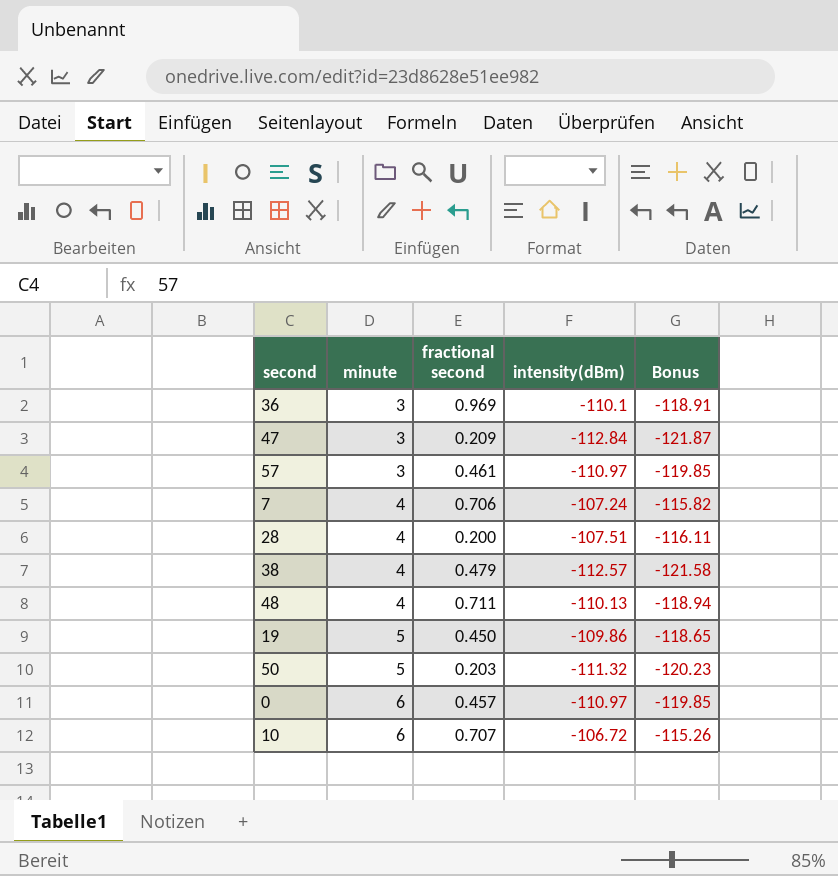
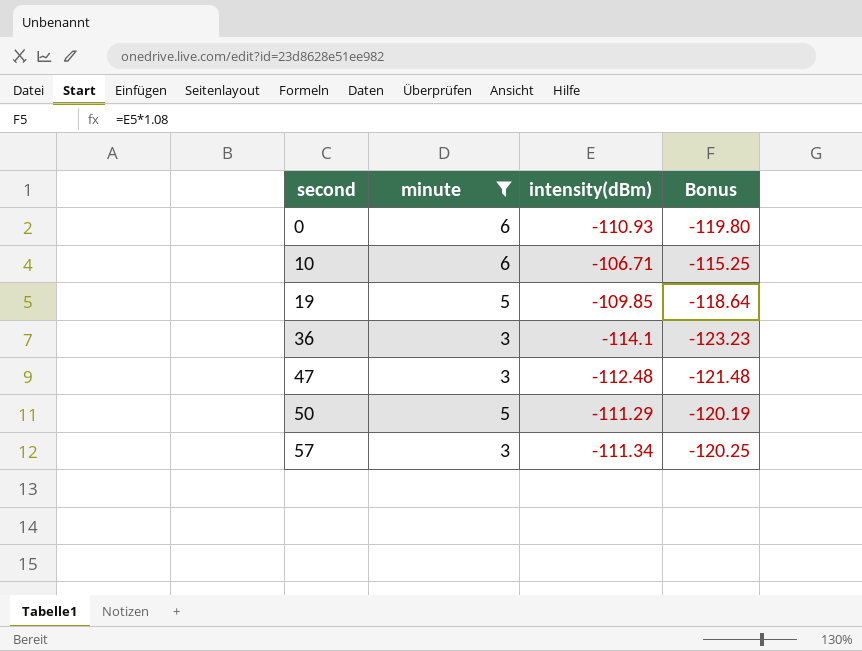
filter: none -> minute != 4
row order: minute ascending -> second ascending
column fractional second | position: 3 -> none
0 | intensity(dBm): -110.97 -> -110.93
0 | Bonus: -119.85 -> -119.80
10 | intensity(dBm): -106.72 -> -106.71
10 | Bonus: -115.26 -> -115.25
19 | intensity(dBm): -109.86 -> -109.85
19 | Bonus: -118.65 -> -118.64
36 | intensity(dBm): -110.1 -> -114.1
36 | Bonus: -118.91 -> -123.23
47 | intensity(dBm): -112.84 -> -112.48
47 | Bonus: -121.87 -> -121.48
50 | intensity(dBm): -111.32 -> -111.29
50 | Bonus: -120.23 -> -120.19
57 | intensity(dBm): -110.97 -> -111.34
57 | Bonus: -119.85 -> -120.25

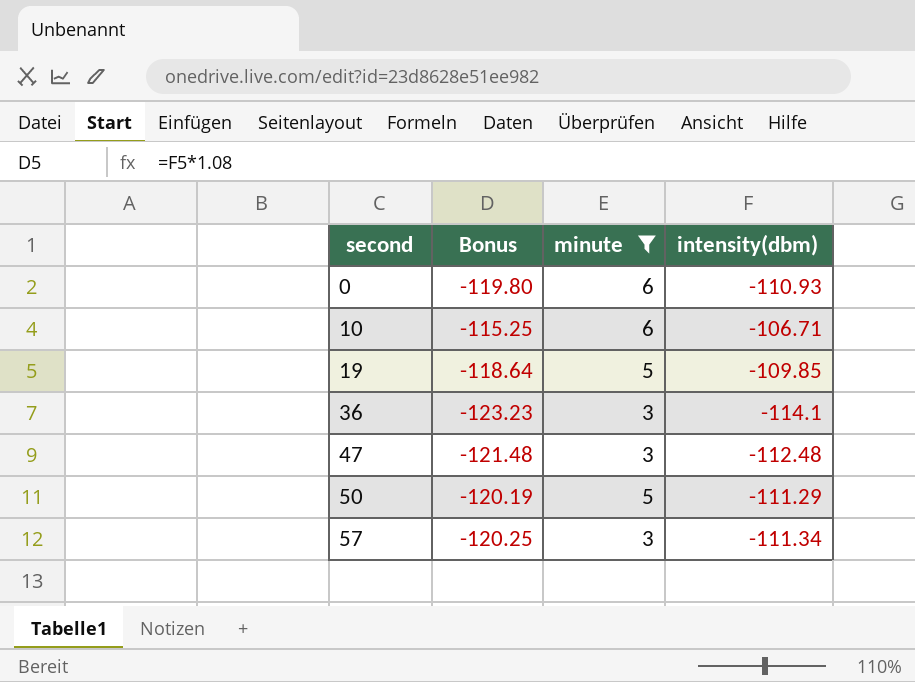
column Bonus | position: 4 -> 2
column name: intensity(dBm) -> intensity(dbm)

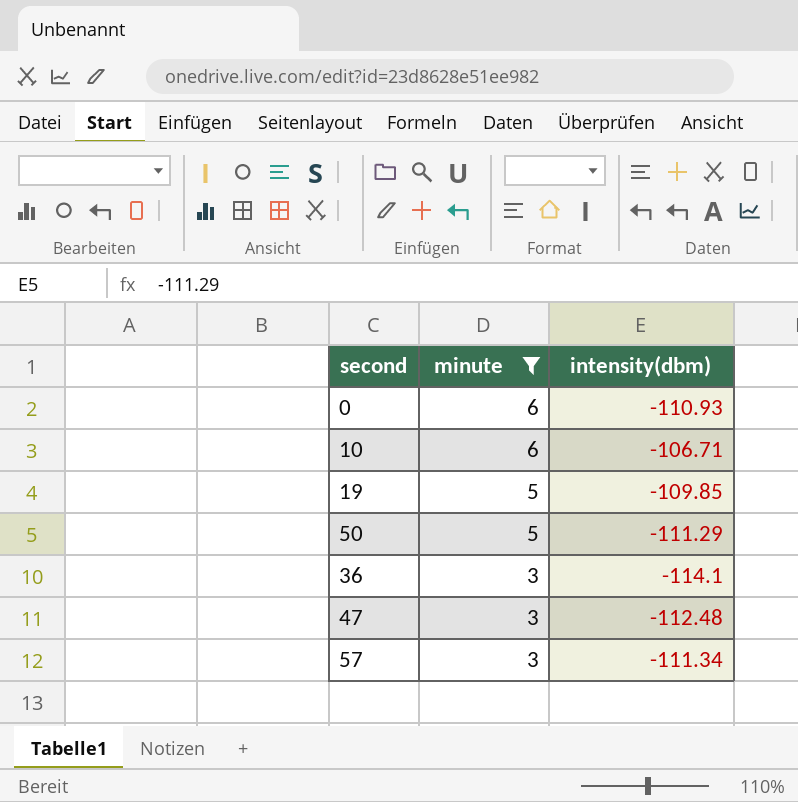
row order: second ascending -> minute descending
column Bonus | formula: [intensity(dbm)] * 1.08 -> none

